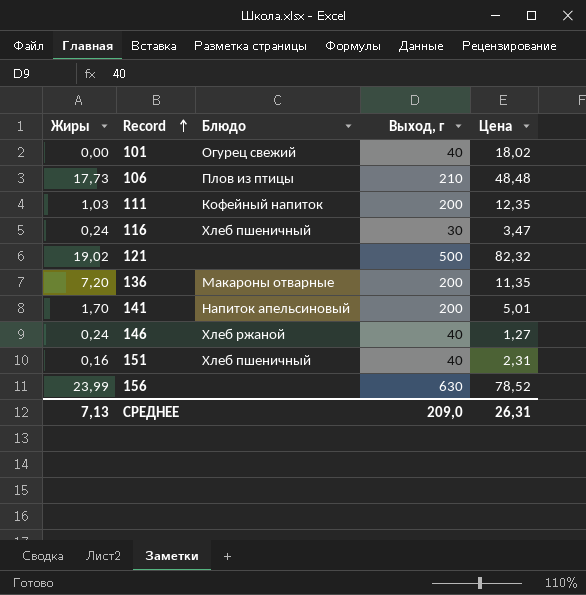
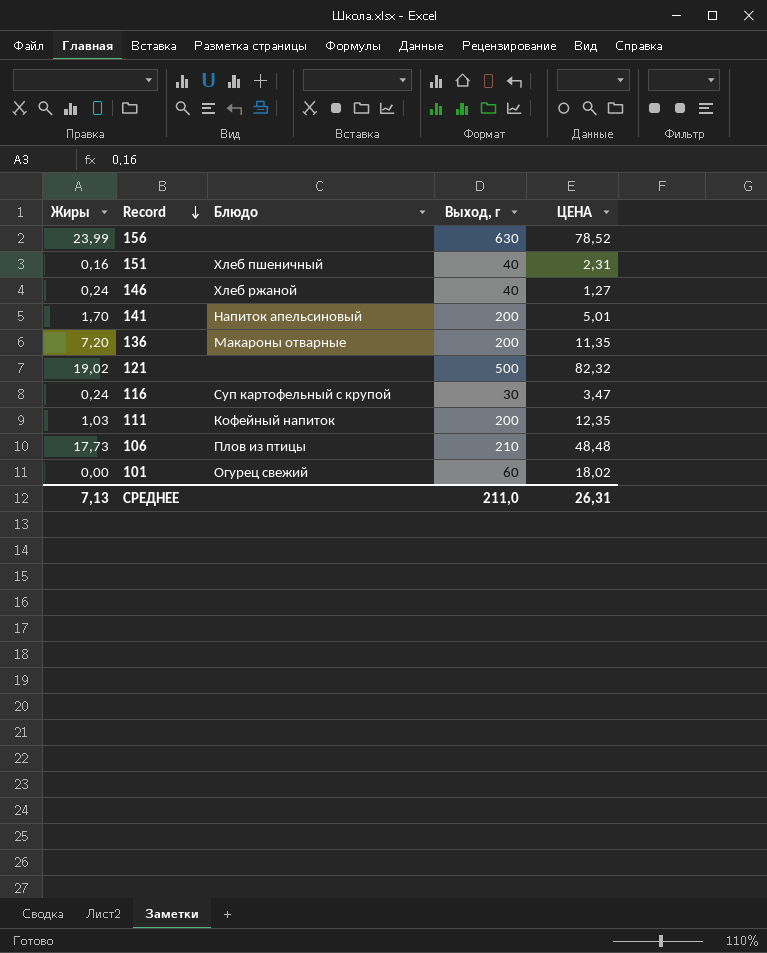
row order: Record ascending -> Record descending
column name: Цена -> ЦЕНА
116 | Блюдо: Хлеб пшеничный -> Суп картофельный с крупой
101 | Выход, г: 40 -> 60
СРЕДНЕЕ | Выход, г: 209,0 -> 211,0

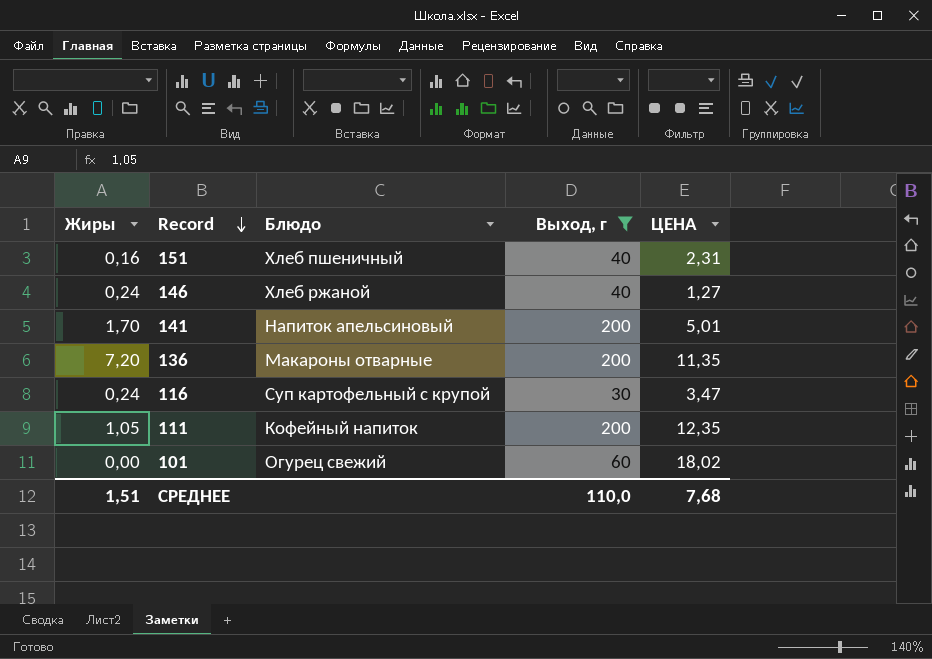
filter: none -> Выход, г <= 200
111 | Жиры: 1,03 -> 1,05
СРЕДНЕЕ | Жиры: 7,13 -> 1,51
СРЕДНЕЕ | Выход, г: 211,0 -> 110,0
СРЕДНЕЕ | ЦЕНА: 26,31 -> 7,68

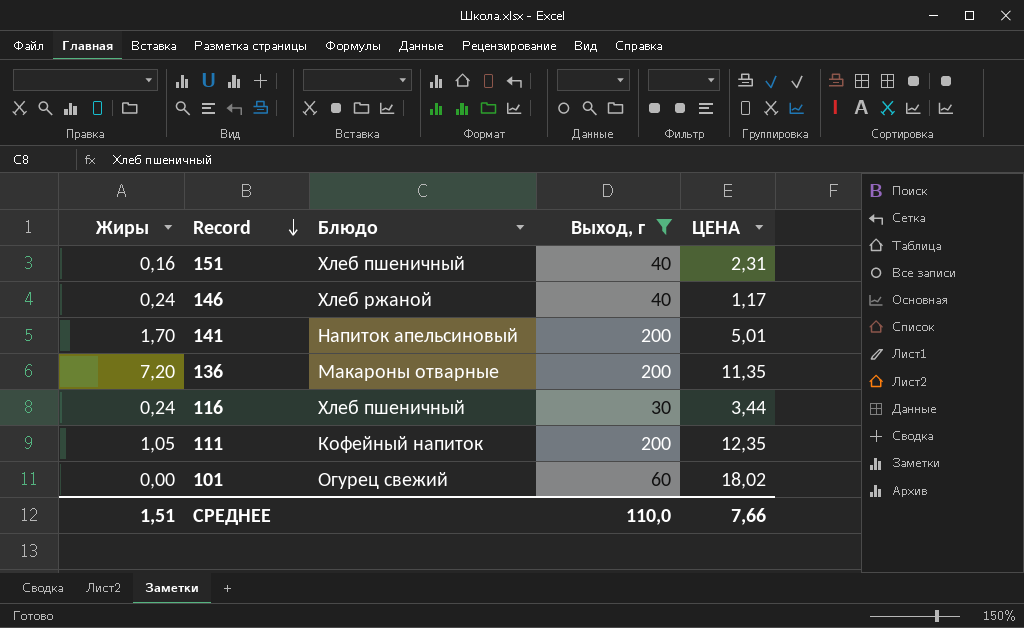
146 | ЦЕНА: 1,27 -> 1,17
116 | Блюдо: Суп картофельный с крупой -> Хлеб пшеничный
116 | ЦЕНА: 3,47 -> 3,44
СРЕДНЕЕ | ЦЕНА: 7,68 -> 7,66

